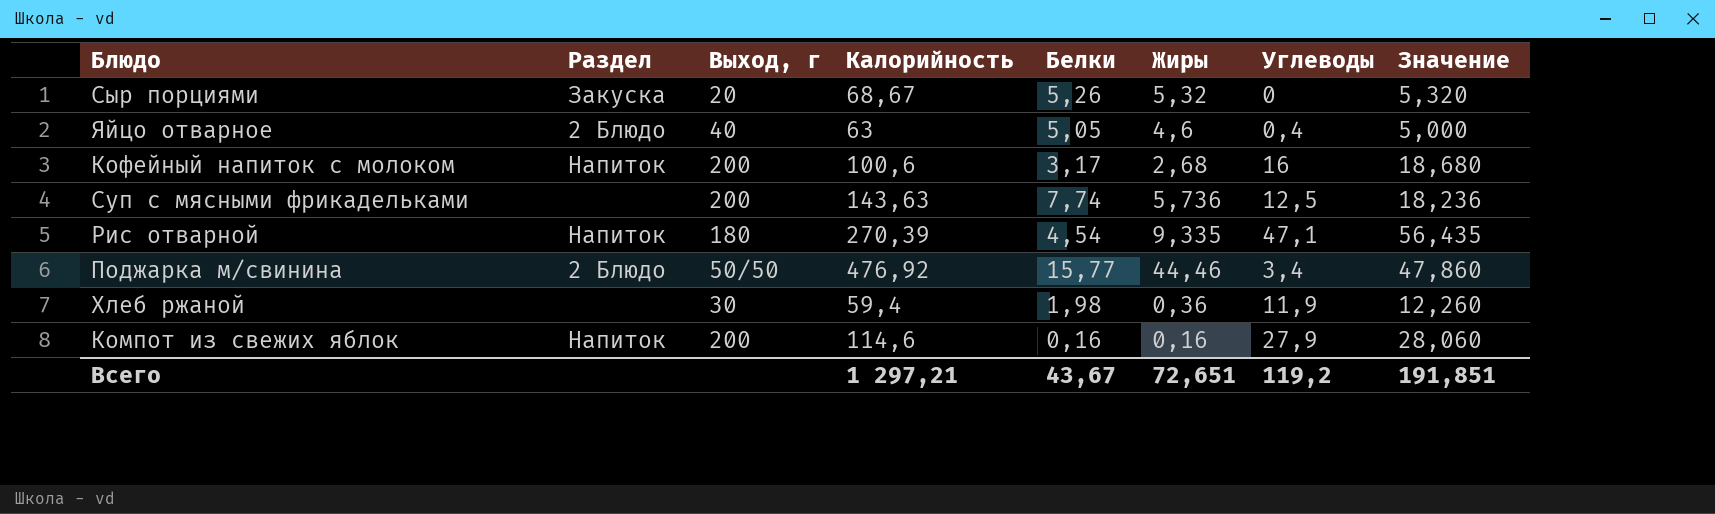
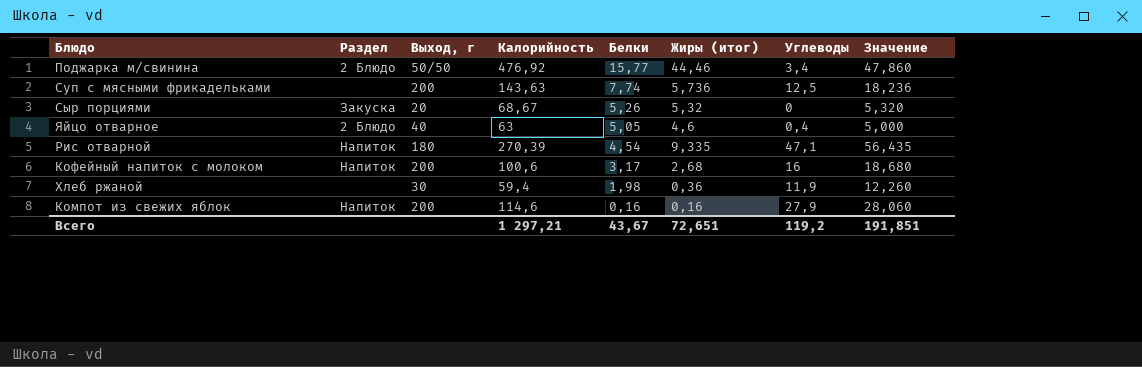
row order: none -> Белки descending
column name: Жиры -> Жиры (итог)

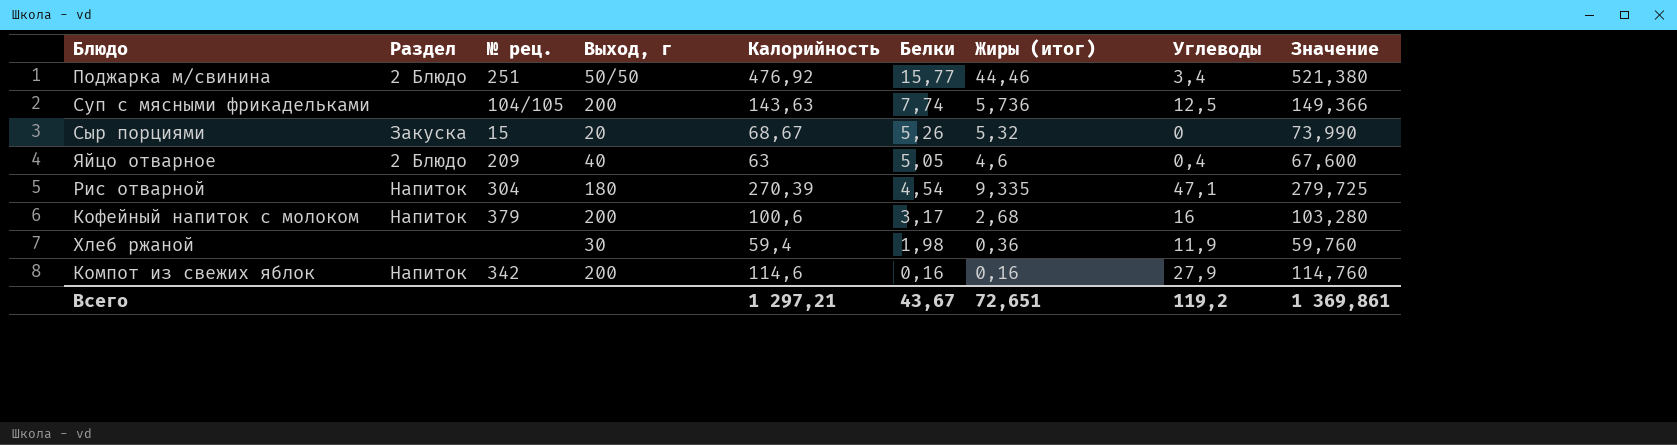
column № рец. | position: none -> 3
column Значение | formula: [Жиры (итог)] + [Углеводы] -> [Калорийность] + [Жиры (итог)]
Всего | Значение: 191,851 -> 1 369,861

